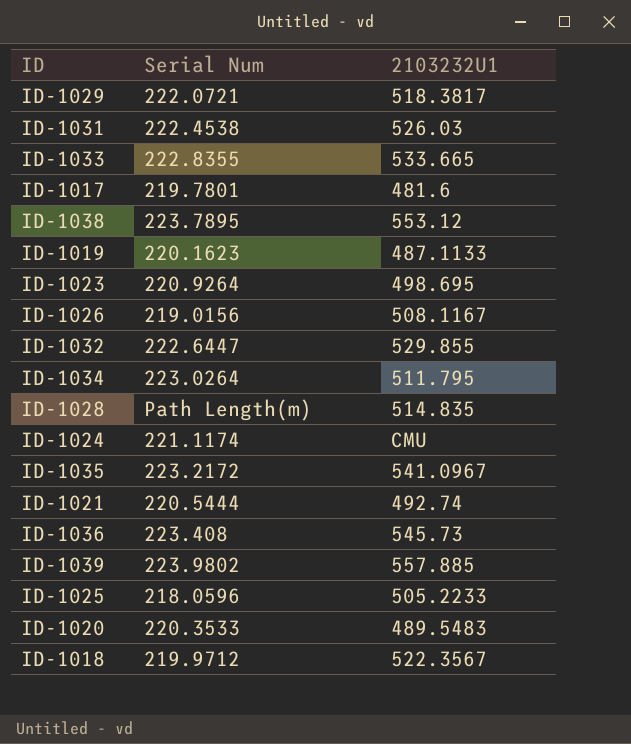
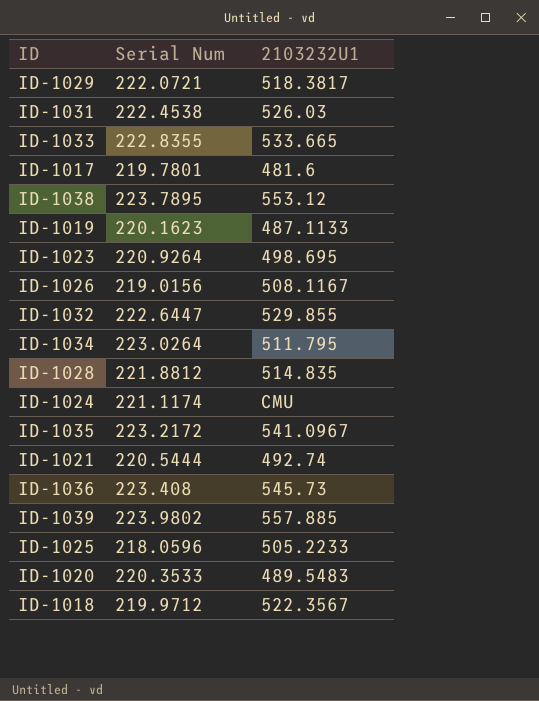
ID-1028 | Serial Num: Path Length(m) -> 221.8812

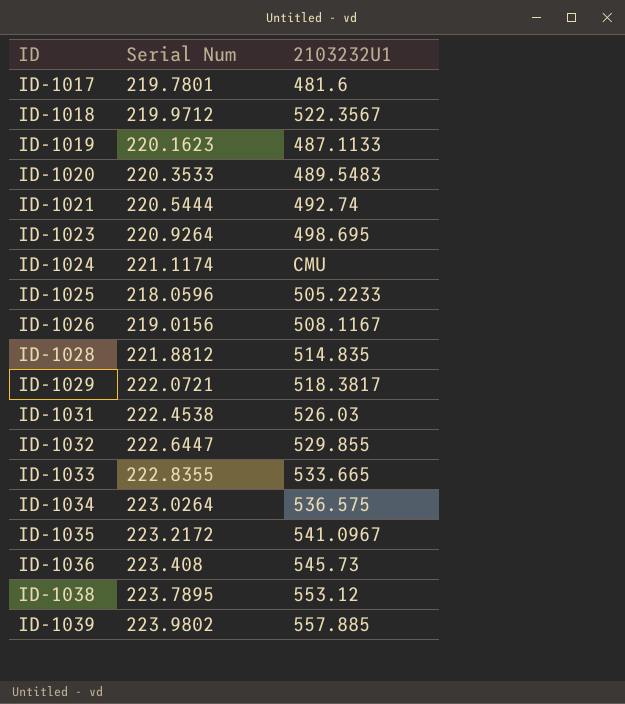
row order: none -> ID ascending
ID-1034 | 2103232U1: 511.795 -> 536.575

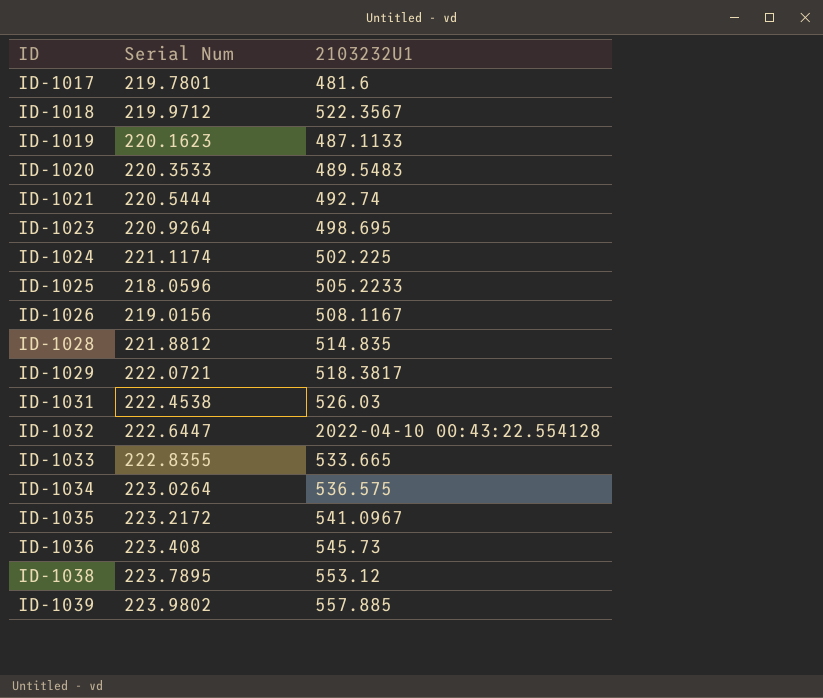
ID-1024 | 2103232U1: CMU -> 502.225
ID-1032 | 2103232U1: 529.855 -> 2022-04-10 00:43:22.554128

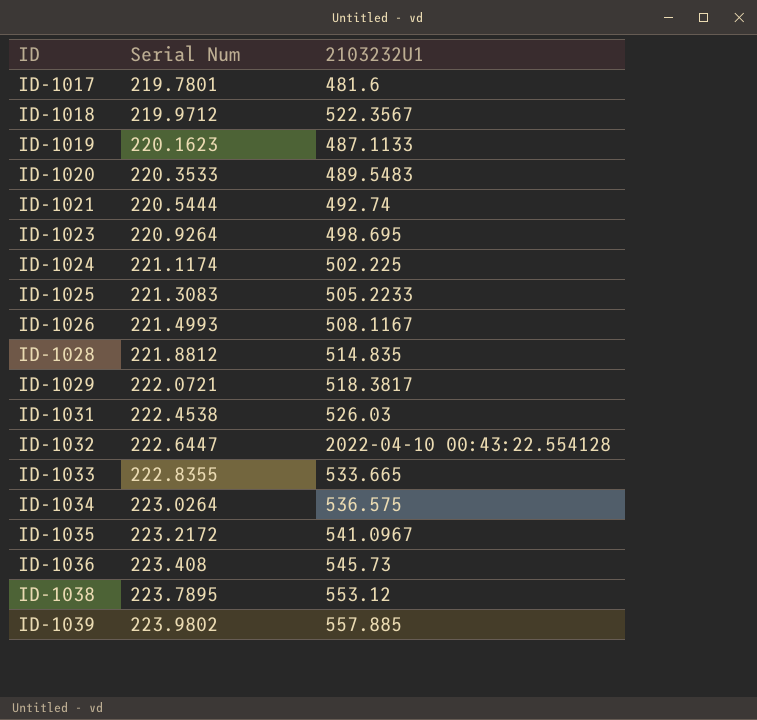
ID-1025 | Serial Num: 218.0596 -> 221.3083
ID-1026 | Serial Num: 219.0156 -> 221.4993

